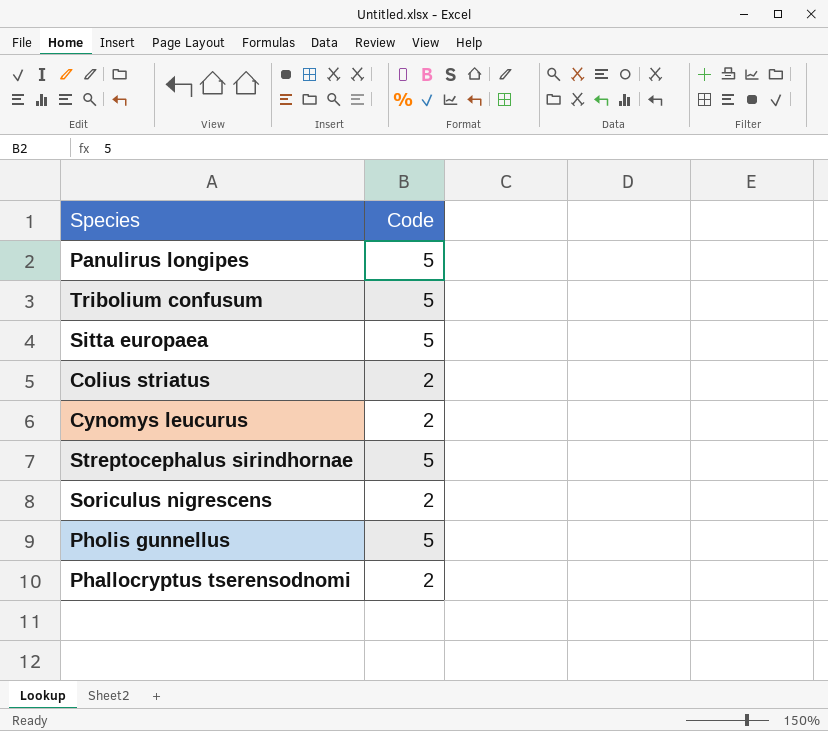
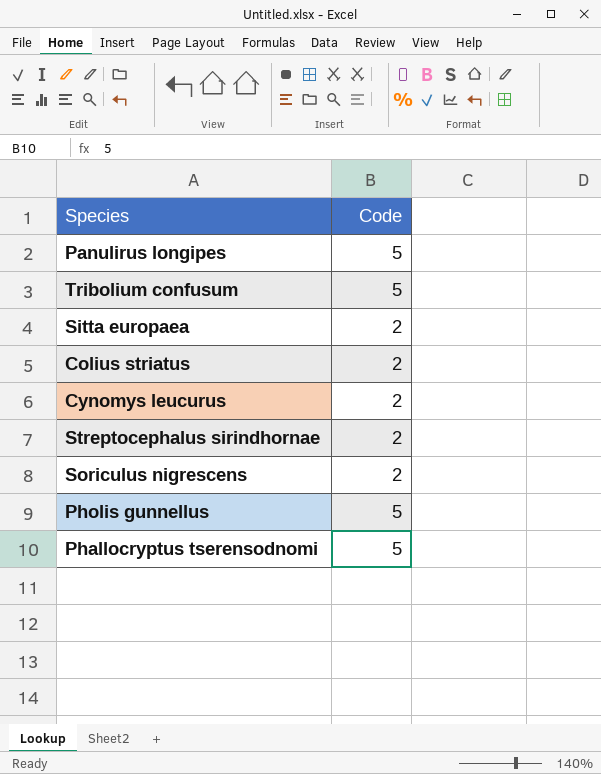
Sitta europaea | Code: 5 -> 2
Streptocephalus sirindhornae | Code: 5 -> 2
Phallocryptus tserensodnomi | Code: 2 -> 5

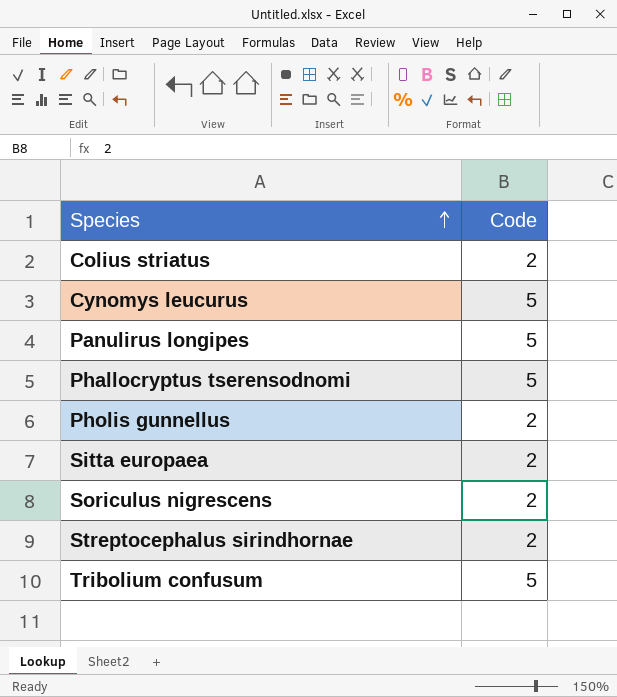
row order: none -> Species ascending
Cynomys leucurus | Code: 2 -> 5
Pholis gunnellus | Code: 5 -> 2

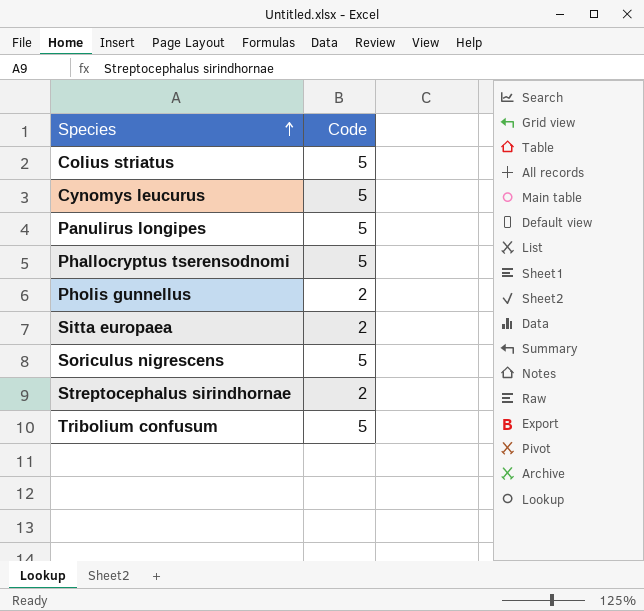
Colius striatus | Code: 2 -> 5
Soriculus nigrescens | Code: 2 -> 5

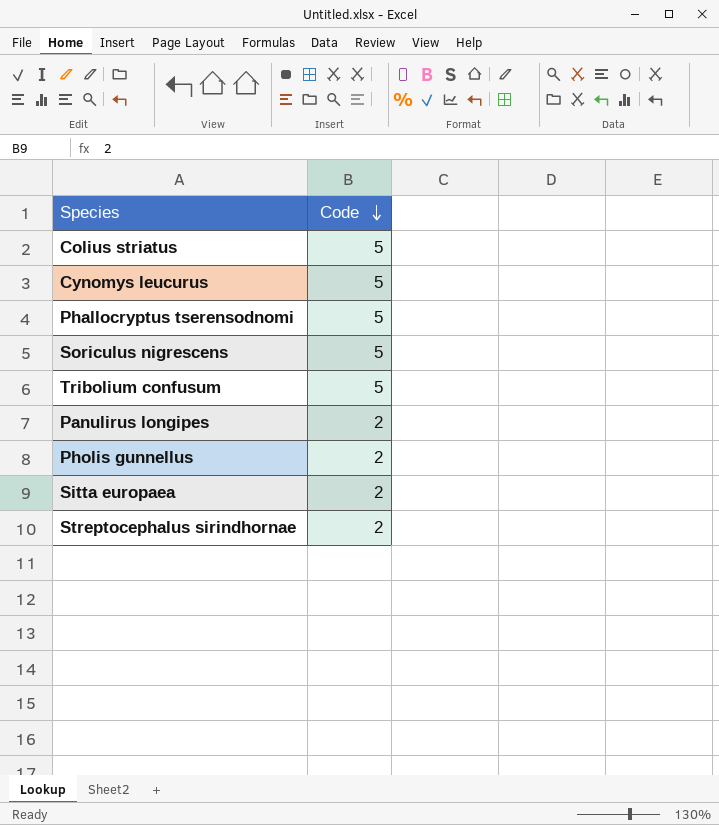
row order: Species ascending -> Code descending
Panulirus longipes | Code: 5 -> 2

